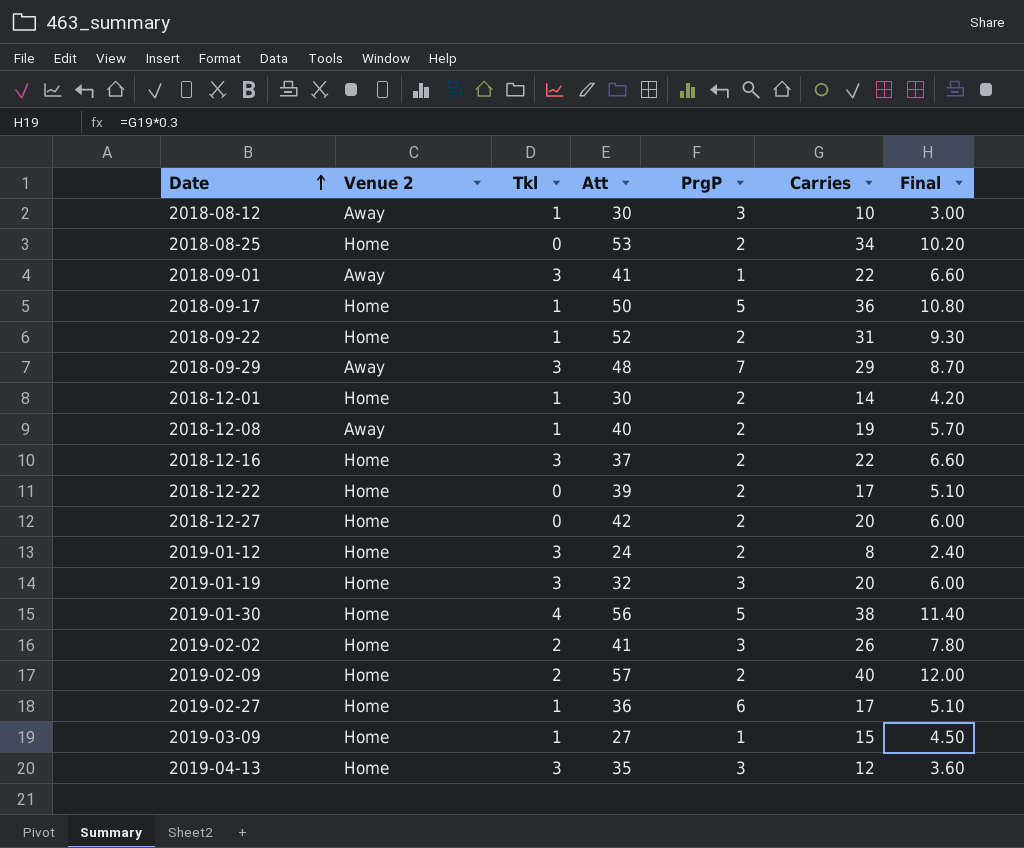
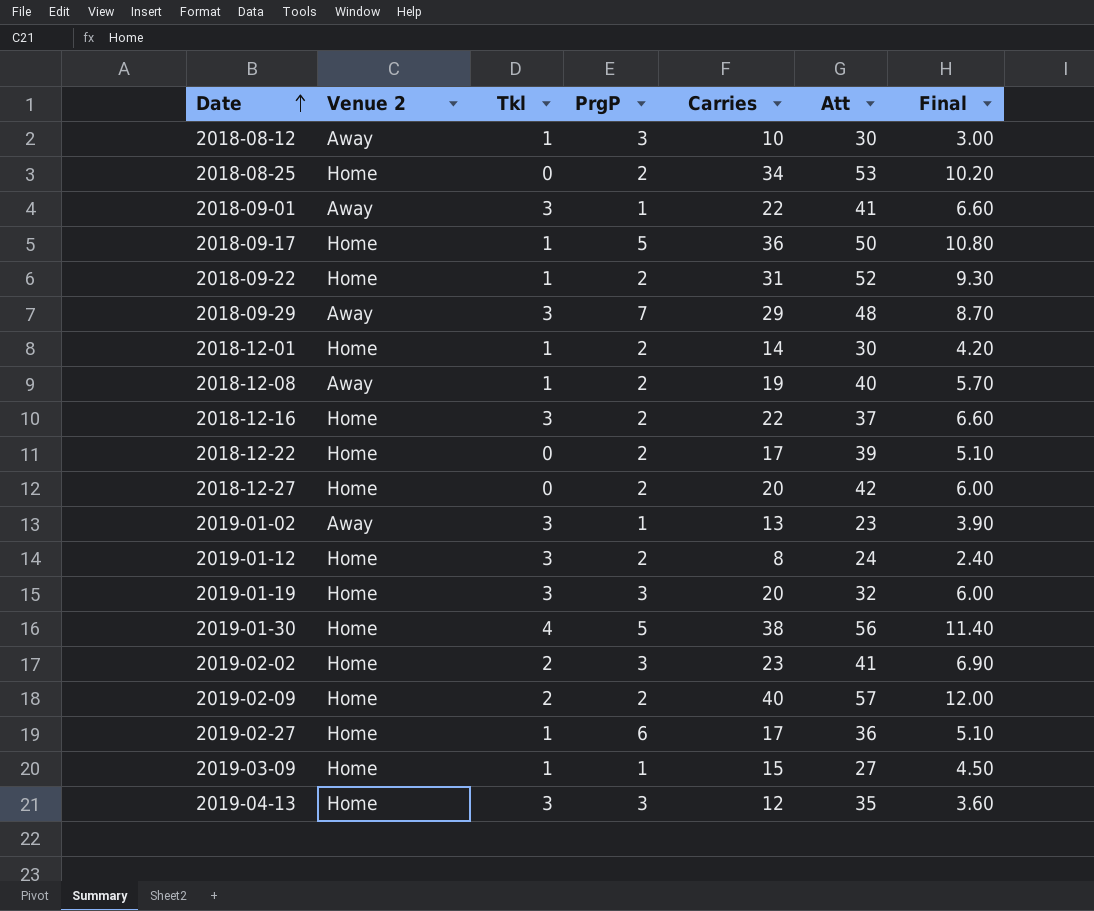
column Att | position: 4 -> 6
row 2019-01-02: none -> Away | 3 | 1 | 13 | 23 | 3.90
2019-02-02 | Carries: 26 -> 23
2019-02-02 | Final: 7.80 -> 6.90

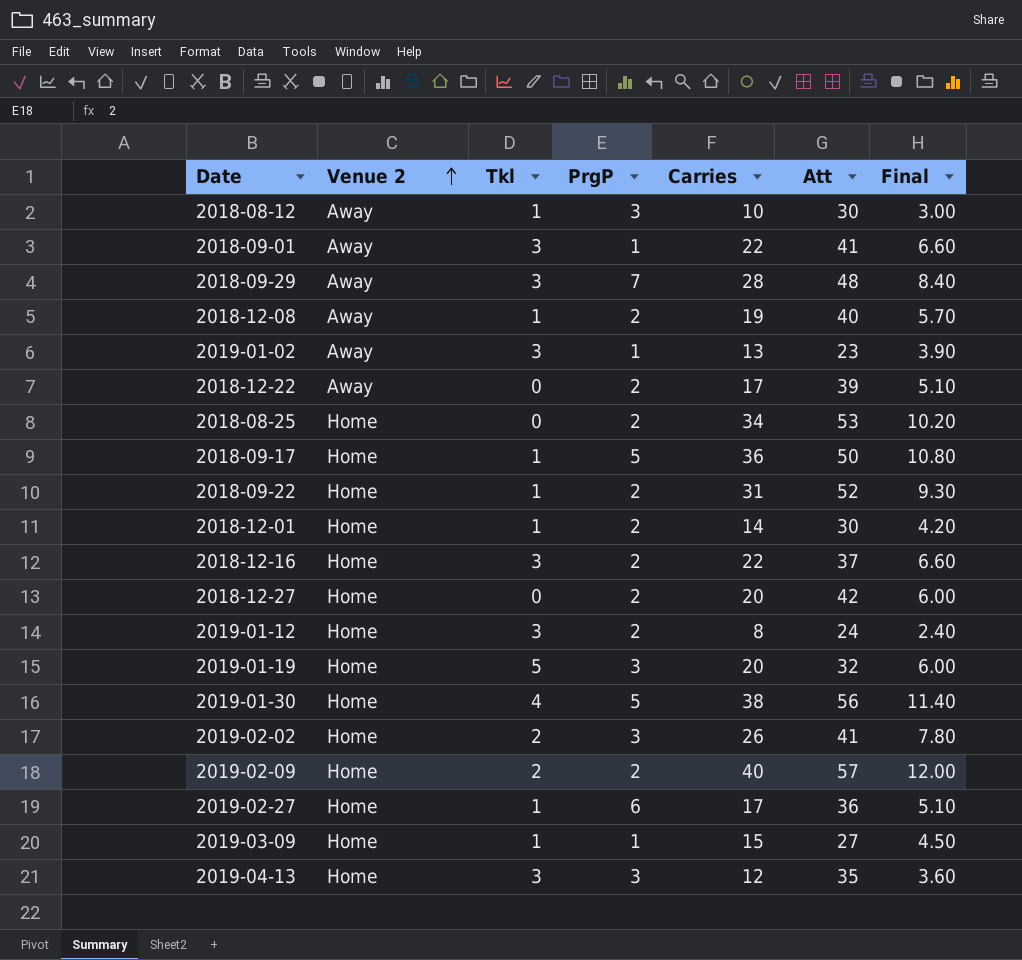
row order: Date ascending -> Venue 2 ascending
2018-09-29 | Carries: 29 -> 28
2018-09-29 | Final: 8.70 -> 8.40
2018-12-22 | Venue 2: Home -> Away
2019-01-19 | Tkl: 3 -> 5
2019-02-02 | Carries: 23 -> 26
2019-02-02 | Final: 6.90 -> 7.80

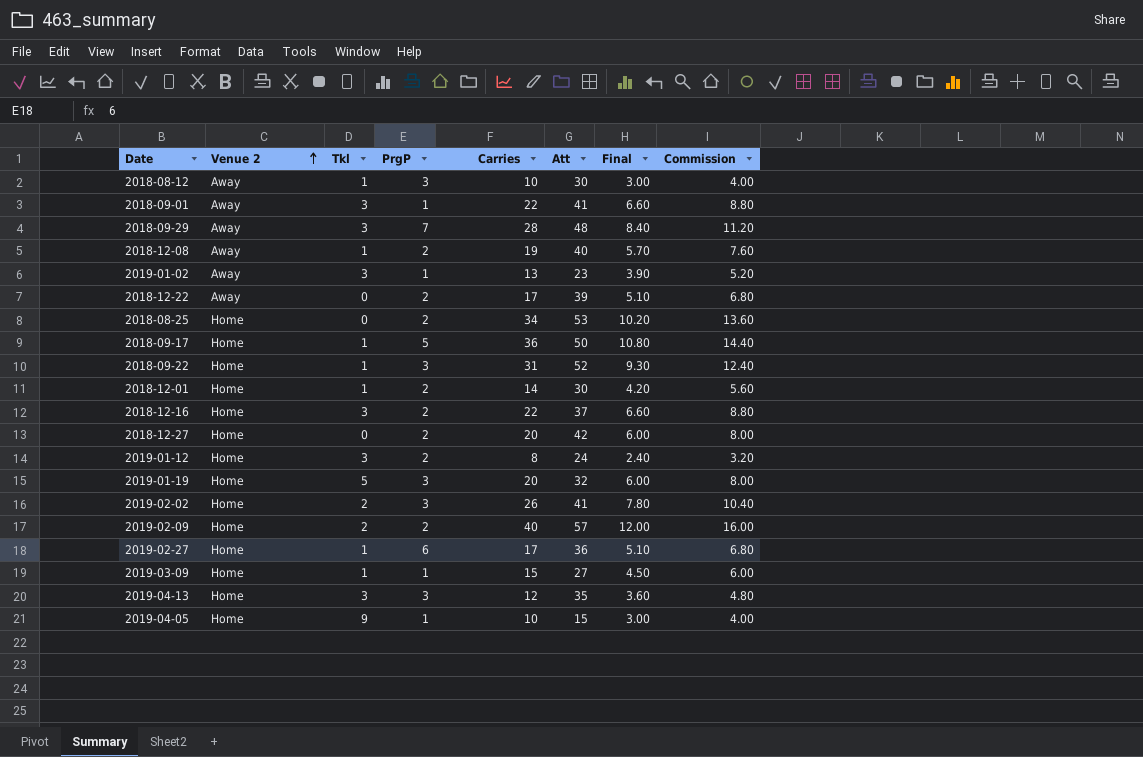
column Commission | formula: none -> [Carries] * 0.4
row 2019-01-30: Home | 4 | 5 | 38 | 56 | 11.40 -> none
2018-09-22 | PrgP: 2 -> 3
row 2019-04-05: none -> Home | 9 | 1 | 10 | 15 | 3.00 | 4.00

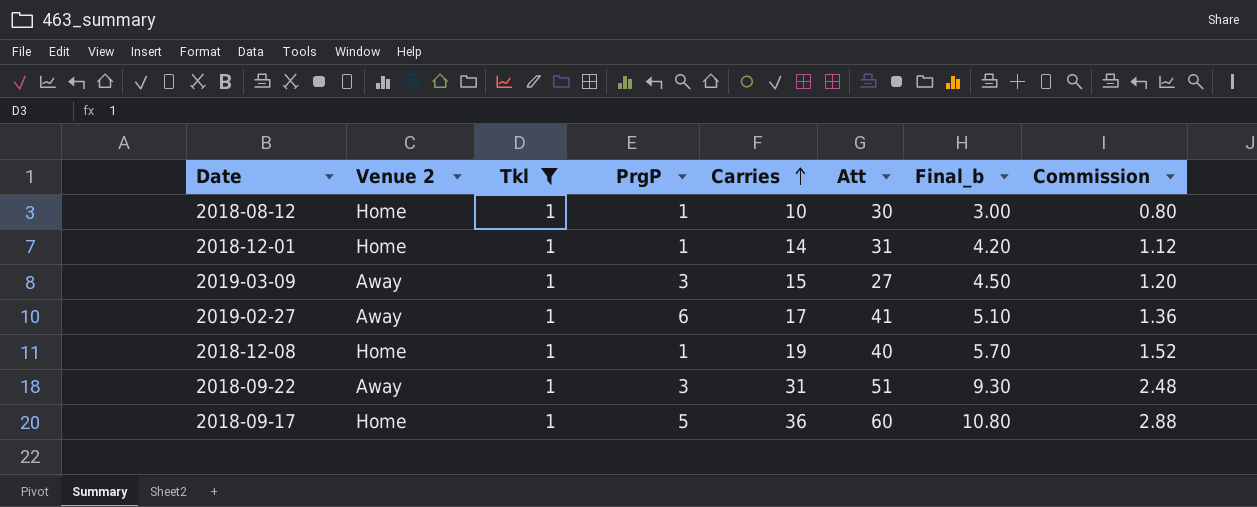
filter: none -> Tkl = 1
row order: Venue 2 ascending -> Carries ascending
column name: Final -> Final_b
column Commission | formula: [Carries] * 0.4 -> [Carries] * 0.08
2018-08-12 | Venue 2: Away -> Home
2018-08-12 | PrgP: 3 -> 1
2018-12-01 | PrgP: 2 -> 1
2018-12-01 | Att: 30 -> 31
2019-03-09 | Venue 2: Home -> Away
2019-03-09 | PrgP: 1 -> 3
2019-02-27 | Venue 2: Home -> Away
2019-02-27 | Att: 36 -> 41
2018-12-08 | Venue 2: Away -> Home
2018-12-08 | PrgP: 2 -> 1
2018-09-22 | Venue 2: Home -> Away
2018-09-22 | Att: 52 -> 51
2018-09-17 | Att: 50 -> 60

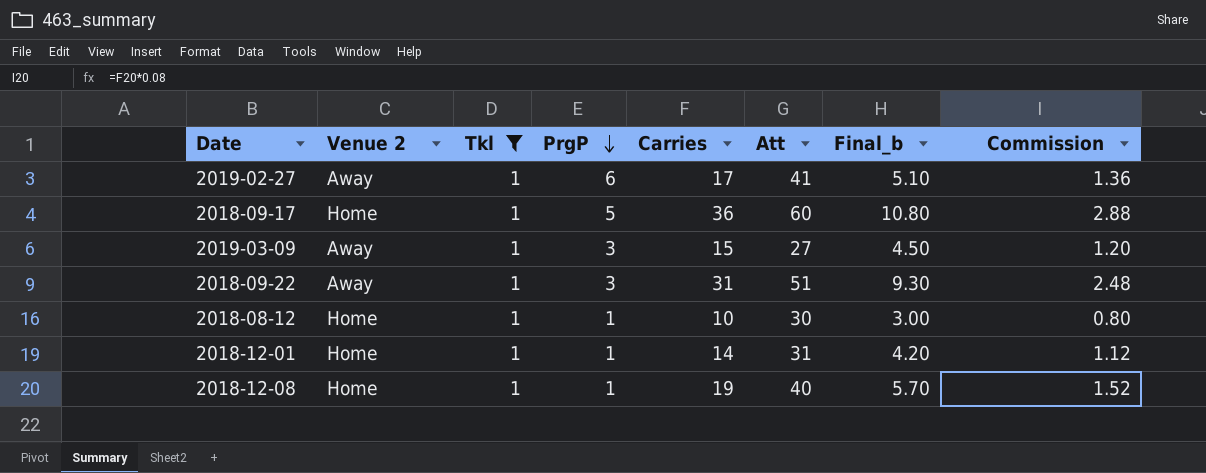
row order: Carries ascending -> PrgP descending

